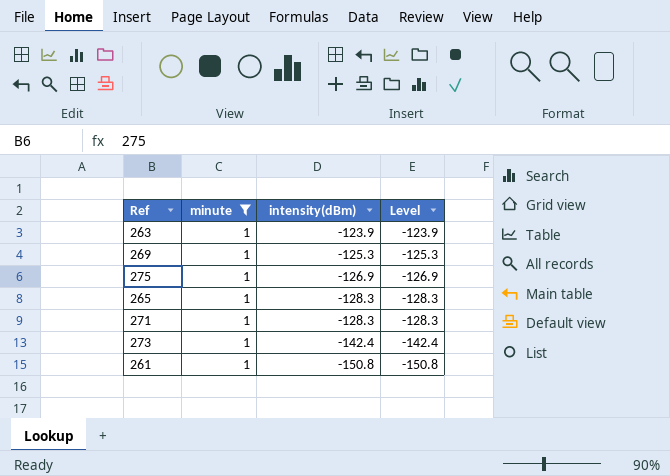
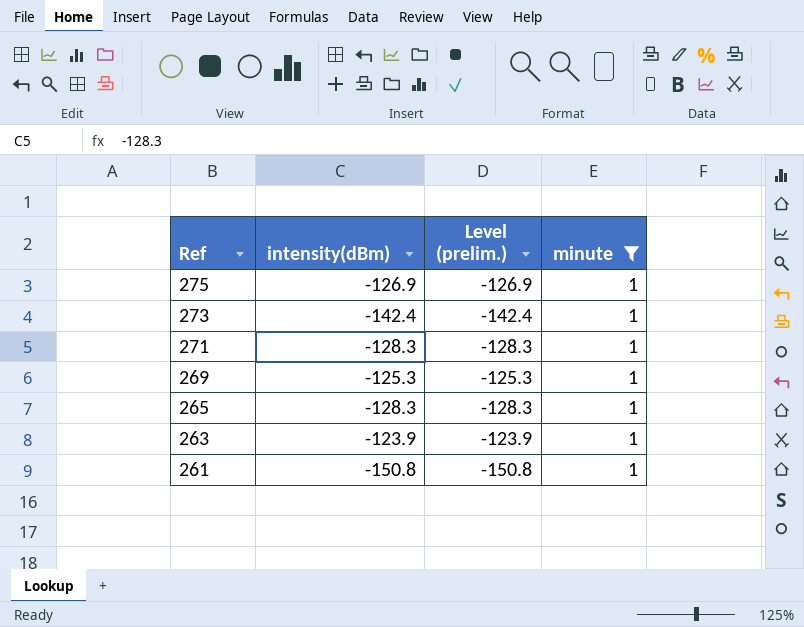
row order: intensity(dBm) descending -> Ref descending
column name: Level -> Level (prelim.)
column minute | position: 2 -> 4

